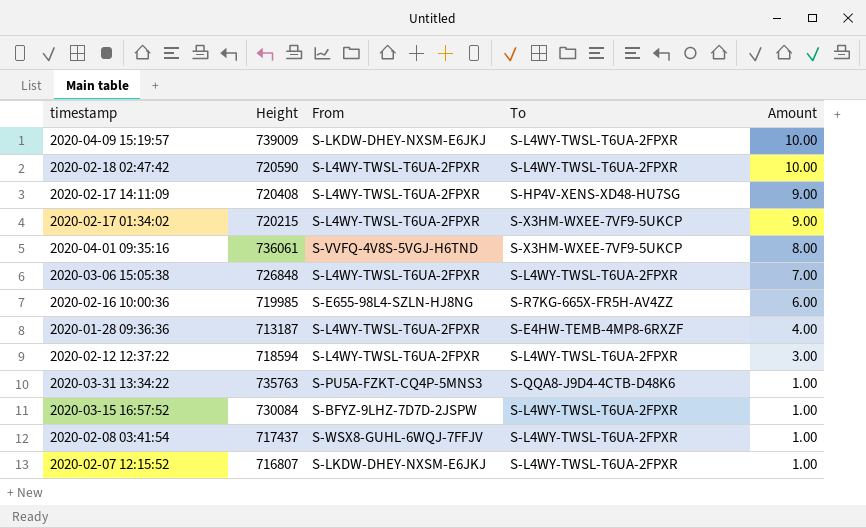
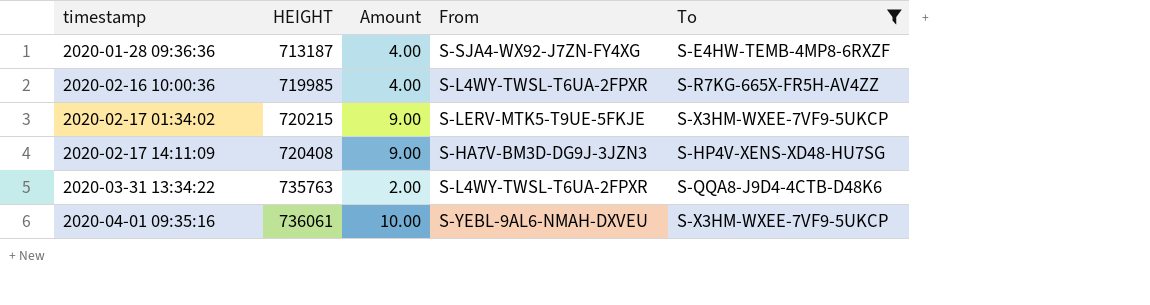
filter: none -> To != S-L4WY-TWSL-T6UA-2FPXR
row order: Amount descending -> timestamp ascending
column name: Height -> HEIGHT
column Amount | position: 5 -> 3
2020-01-28 09:36:36 | From: S-L4WY-TWSL-T6UA-2FPXR -> S-SJA4-WX92-J7ZN-FY4XG
2020-02-16 10:00:36 | Amount: 6.00 -> 4.00
2020-02-16 10:00:36 | From: S-E655-98L4-SZLN-HJ8NG -> S-L4WY-TWSL-T6UA-2FPXR
2020-02-17 01:34:02 | From: S-L4WY-TWSL-T6UA-2FPXR -> S-LERV-MTK5-T9UE-5FKJE
2020-02-17 14:11:09 | From: S-L4WY-TWSL-T6UA-2FPXR -> S-HA7V-BM3D-DG9J-3JZN3
2020-03-31 13:34:22 | Amount: 1.00 -> 2.00
2020-03-31 13:34:22 | From: S-PU5A-FZKT-CQ4P-5MNS3 -> S-L4WY-TWSL-T6UA-2FPXR
2020-04-01 09:35:16 | Amount: 8.00 -> 10.00
2020-04-01 09:35:16 | From: S-VVFQ-4V8S-5VGJ-H6TND -> S-YEBL-9AL6-NMAH-DXVEU

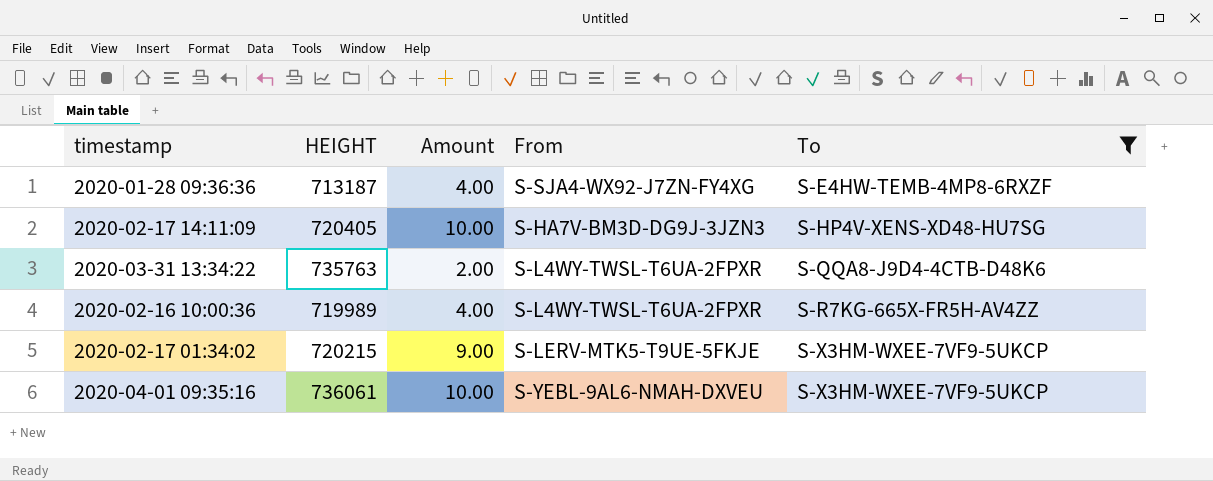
row order: timestamp ascending -> To ascending
2020-02-17 14:11:09 | HEIGHT: 720408 -> 720405
2020-02-17 14:11:09 | Amount: 9.00 -> 10.00
2020-02-16 10:00:36 | HEIGHT: 719985 -> 719989

